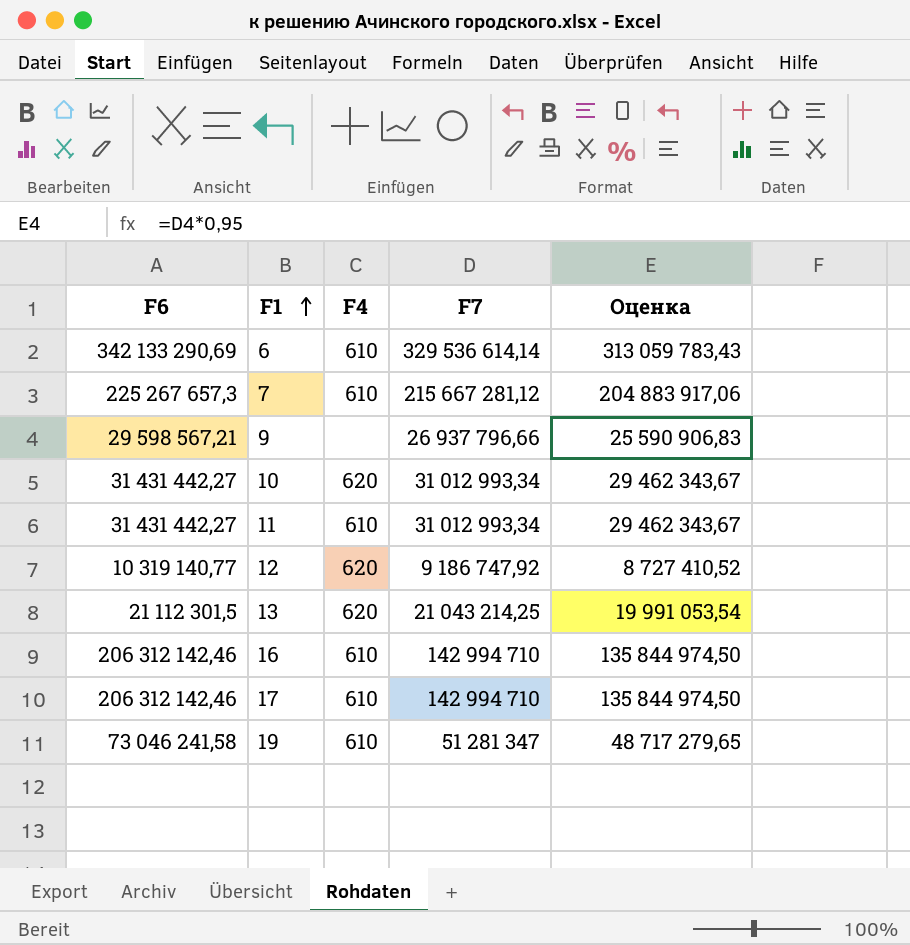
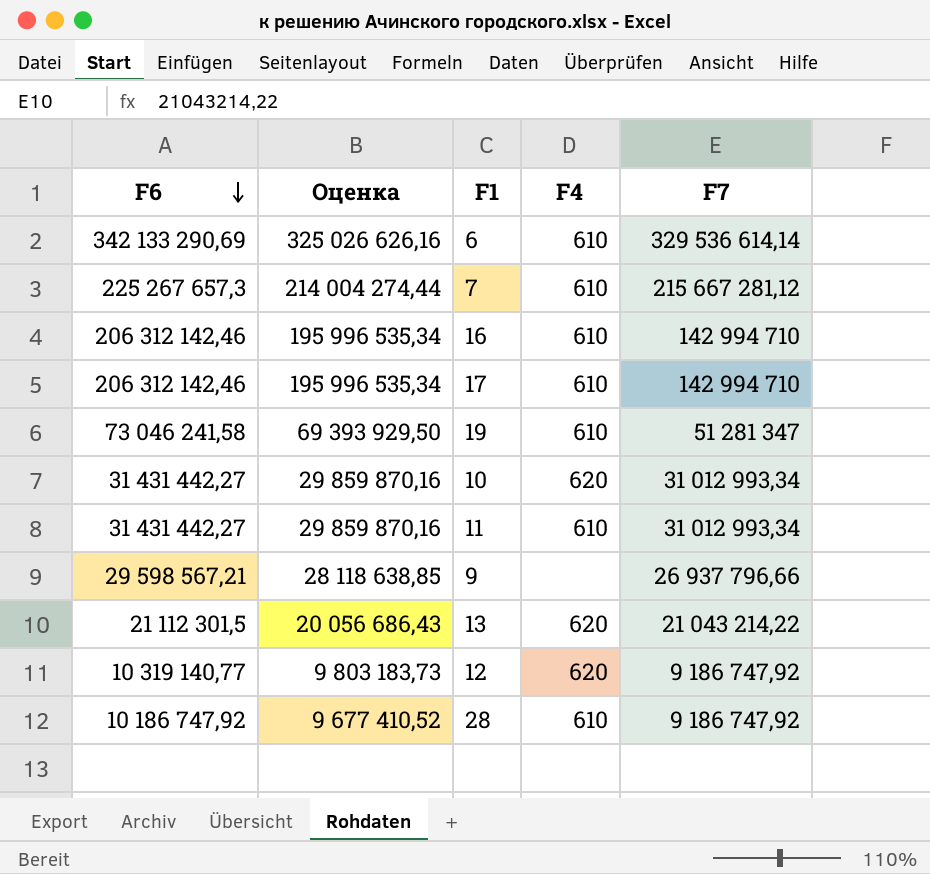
row order: F1 ascending -> F6 descending
column Оценка | formula: [F7] * 0,95 -> [F6] * 0,95
column Оценка | position: 5 -> 2
13 | F7: 21 043 214,25 -> 21 043 214,22
row 28: none -> 10 186 747,92 | 9 677 410,52 | 610 | 9 186 747,92

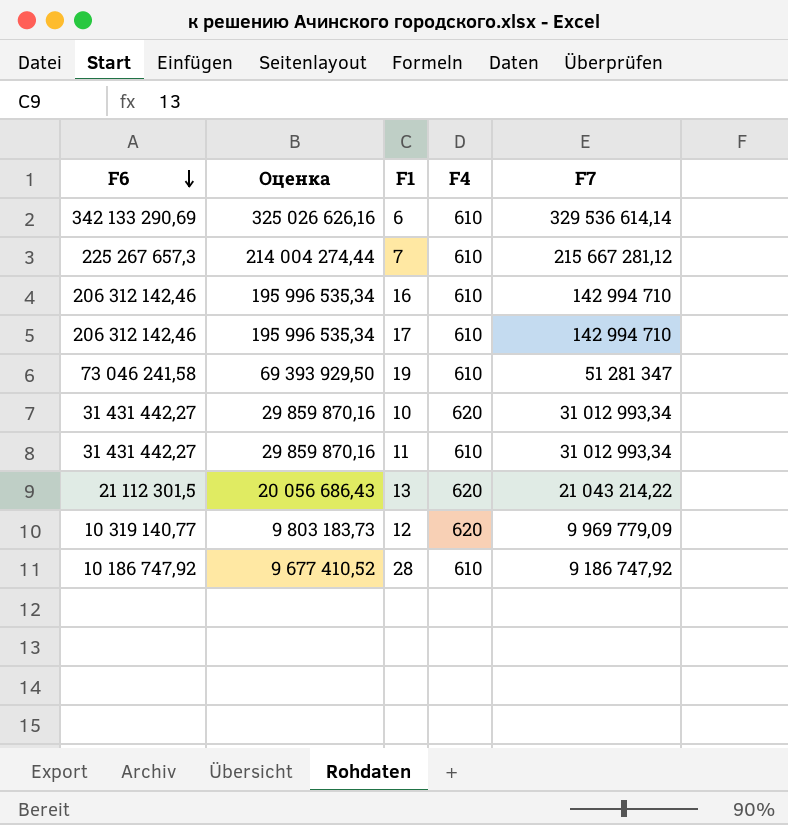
row 9: 29 598 567,21 | 28 118 638,85 | none | 26 937 796,66 -> none
12 | F7: 9 186 747,92 -> 9 969 779,09

